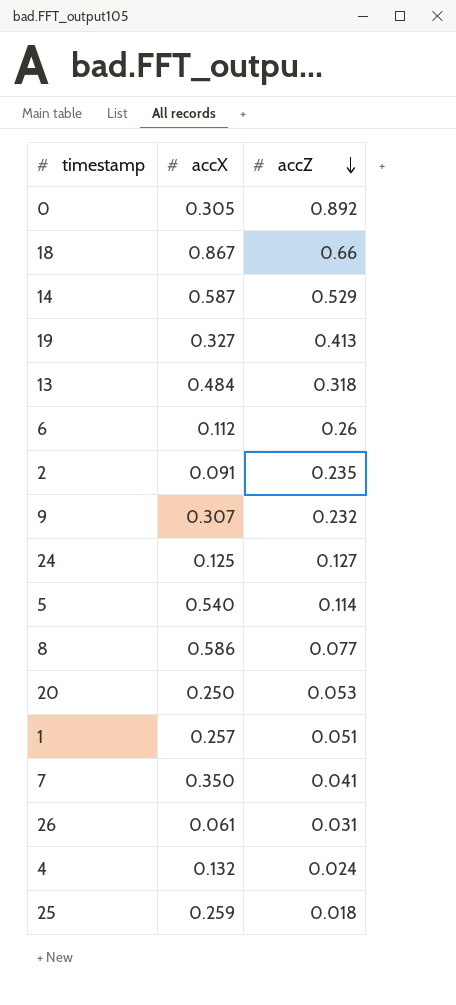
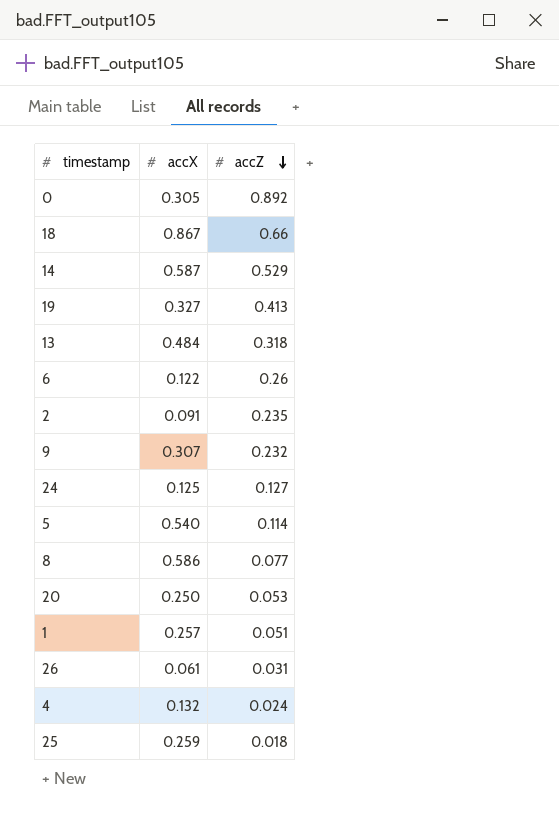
row 7: 0.350 | 0.041 -> none
6 | accX: 0.112 -> 0.122

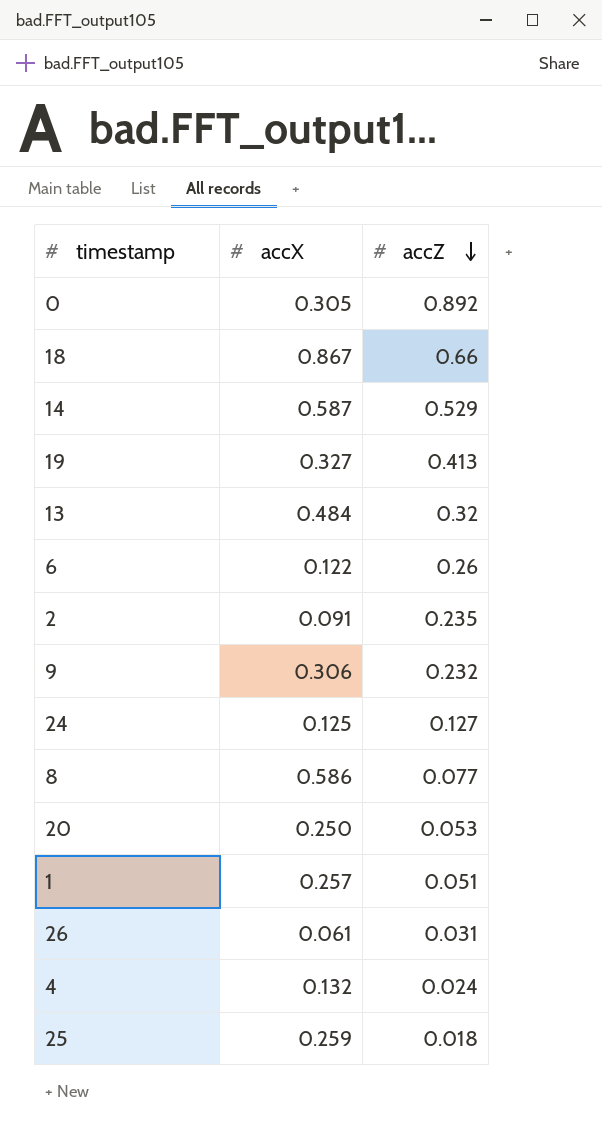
row 5: 0.540 | 0.114 -> none
13 | accZ: 0.318 -> 0.32
9 | accX: 0.307 -> 0.306

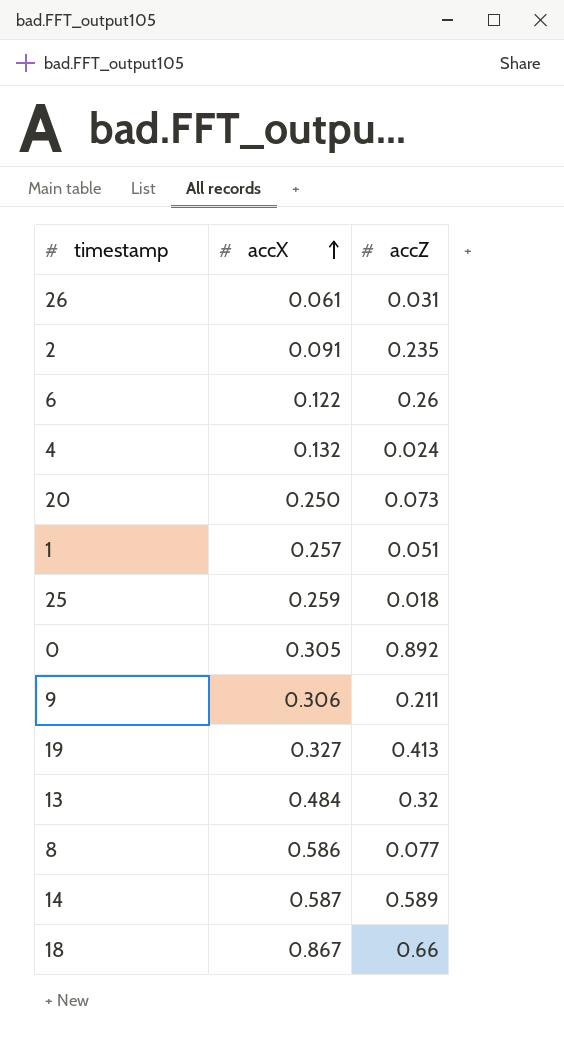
row order: accZ descending -> accX ascending
row 24: 0.125 | 0.127 -> none
20 | accZ: 0.053 -> 0.073
9 | accZ: 0.232 -> 0.211
14 | accZ: 0.529 -> 0.589

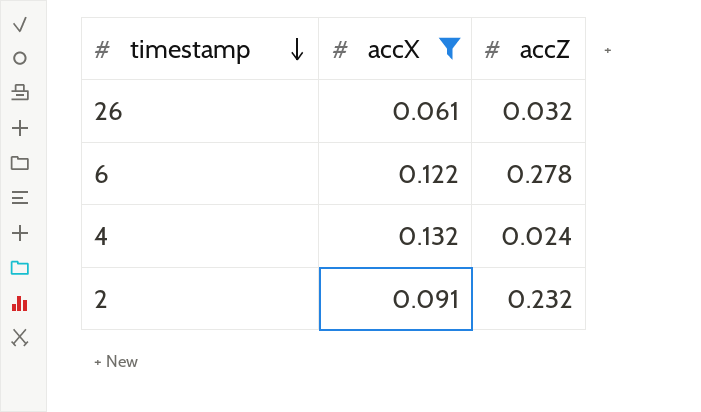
filter: none -> accX <= 0.132
row order: accX ascending -> timestamp descending
26 | accZ: 0.031 -> 0.032
6 | accZ: 0.26 -> 0.278
2 | accZ: 0.235 -> 0.232

